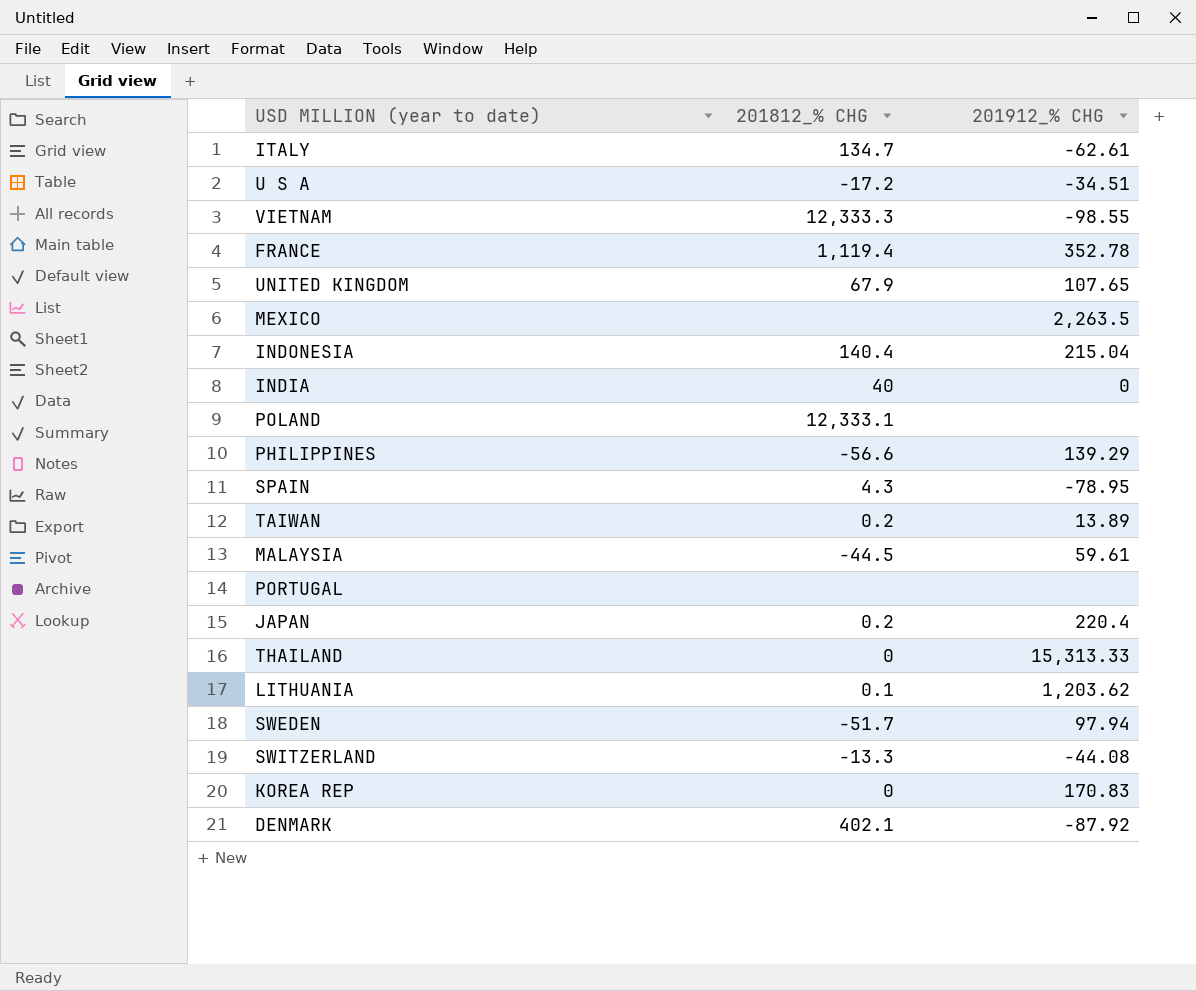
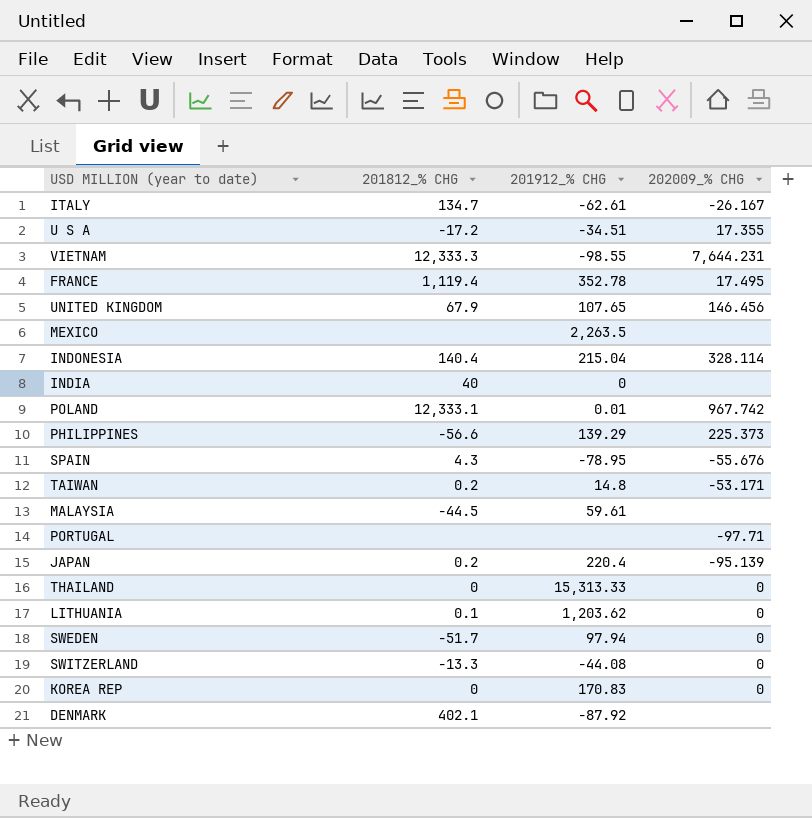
column 202009_% CHG | position: none -> 4
POLAND | 201912_% CHG: none -> 0.01
TAIWAN | 201912_% CHG: 13.89 -> 14.8

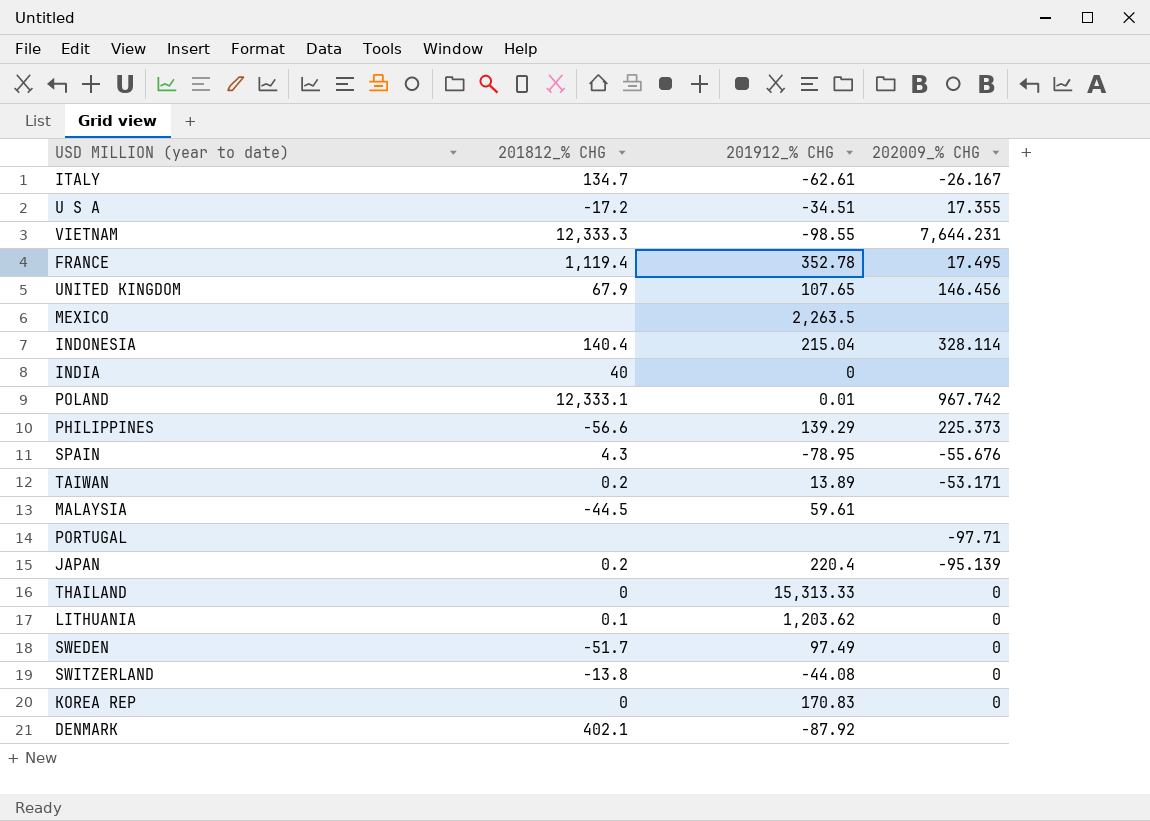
TAIWAN | 201912_% CHG: 14.8 -> 13.89
SWEDEN | 201912_% CHG: 97.94 -> 97.49
SWITZERLAND | 201812_% CHG: -13.3 -> -13.8

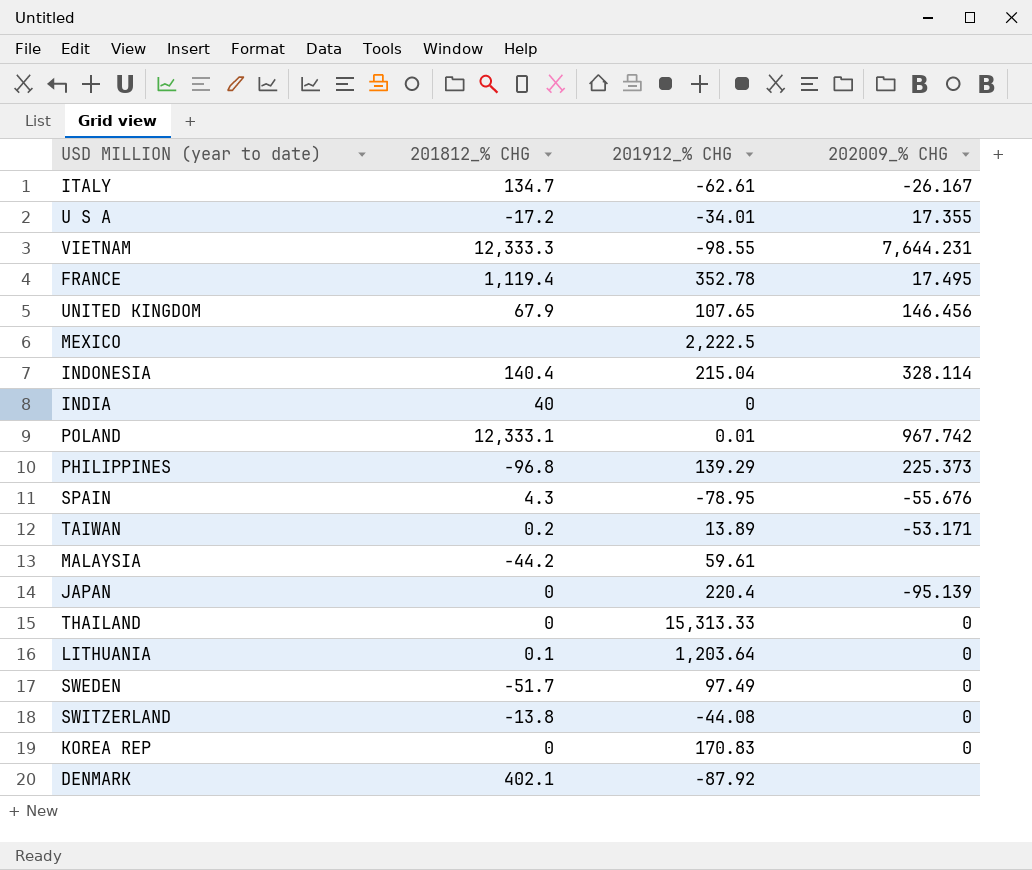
row PORTUGAL: none | none | -97.71 -> none
U S A | 201912_% CHG: -34.51 -> -34.01
MEXICO | 201912_% CHG: 2,263.5 -> 2,222.5
PHILIPPINES | 201812_% CHG: -56.6 -> -96.8
MALAYSIA | 201812_% CHG: -44.5 -> -44.2
JAPAN | 201812_% CHG: 0.2 -> 0
LITHUANIA | 201912_% CHG: 1,203.62 -> 1,203.64

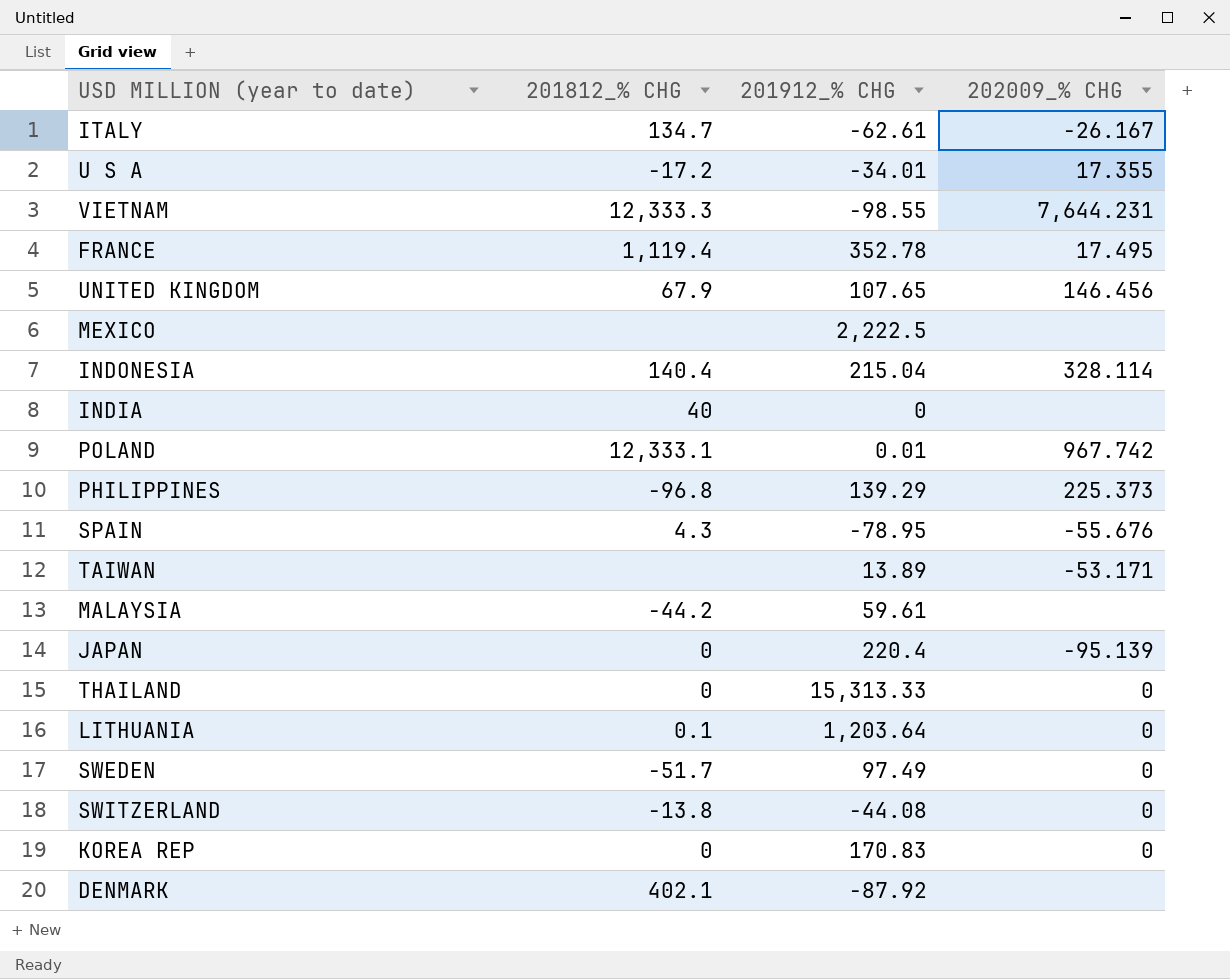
TAIWAN | 201812_% CHG: 0.2 -> none

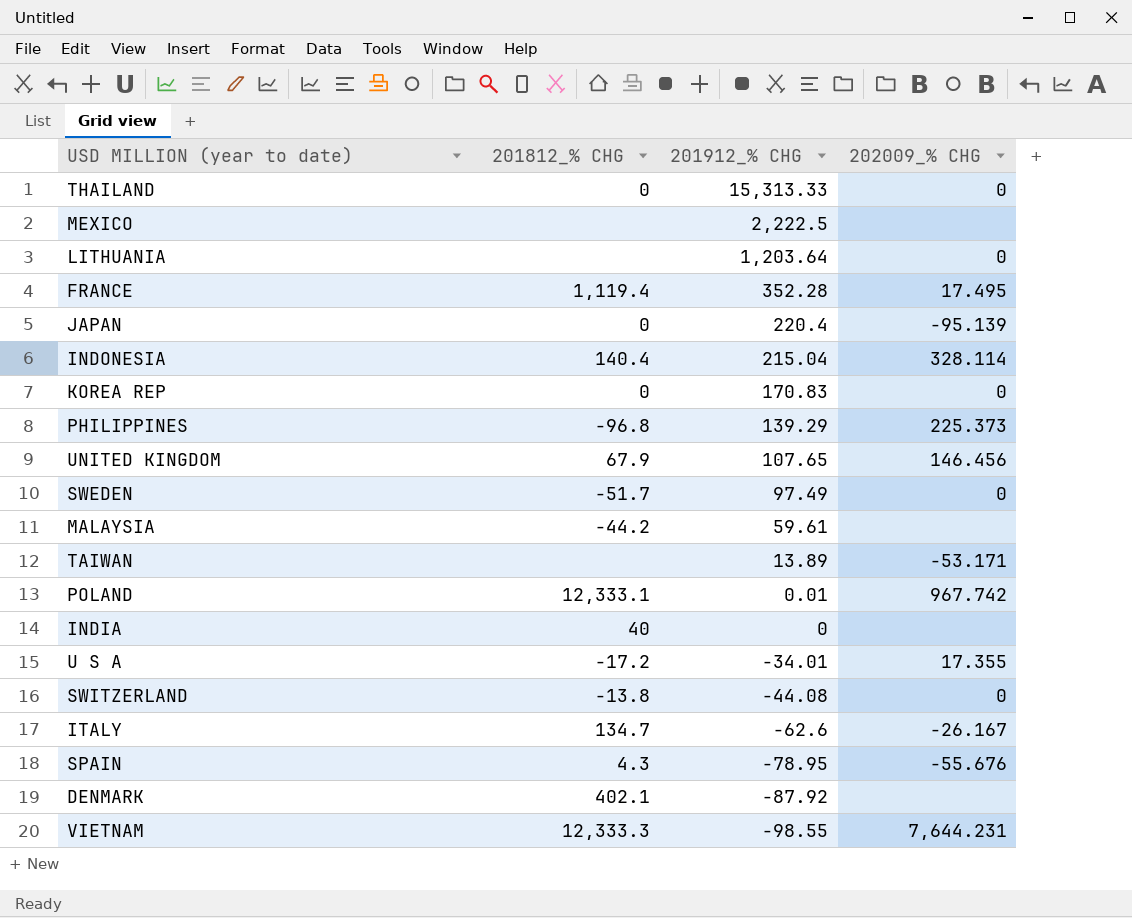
row order: none -> 201912_% CHG descending
LITHUANIA | 201812_% CHG: 0.1 -> none
FRANCE | 201912_% CHG: 352.78 -> 352.28
ITALY | 201912_% CHG: -62.61 -> -62.6

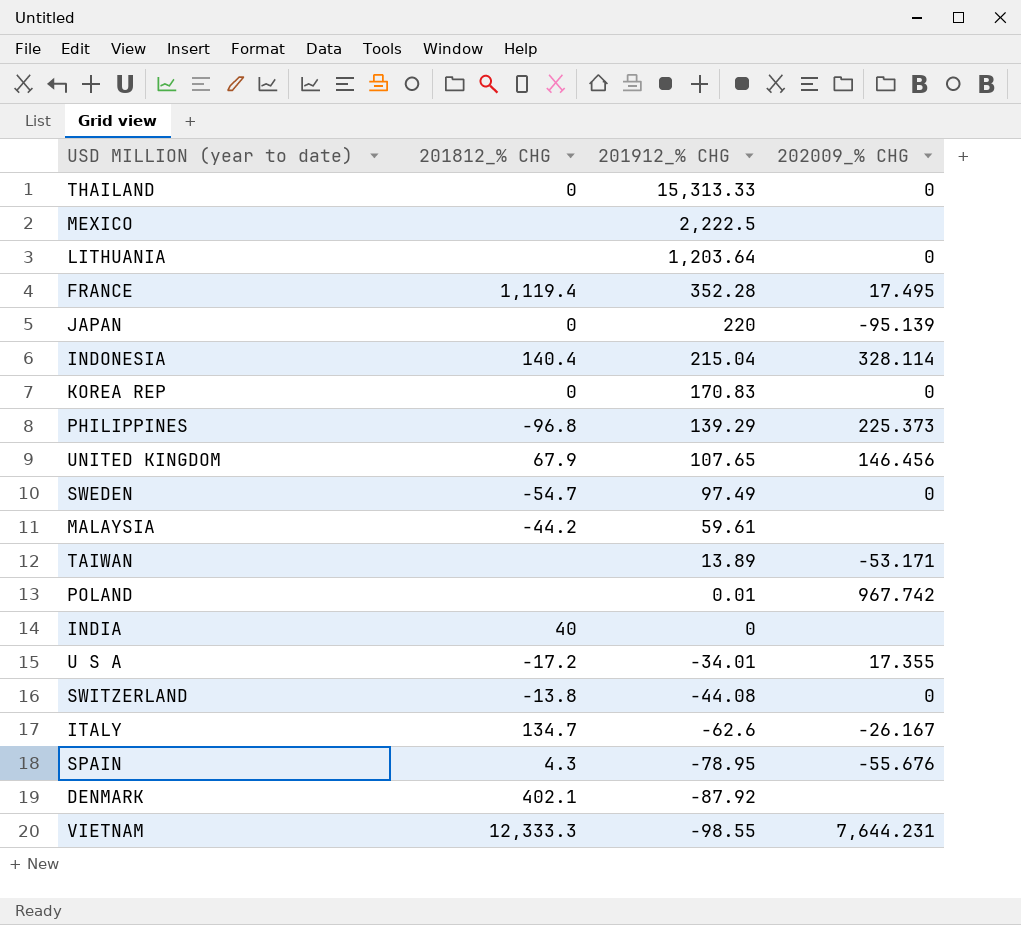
JAPAN | 201912_% CHG: 220.4 -> 220
SWEDEN | 201812_% CHG: -51.7 -> -54.7
POLAND | 201812_% CHG: 12,333.1 -> none

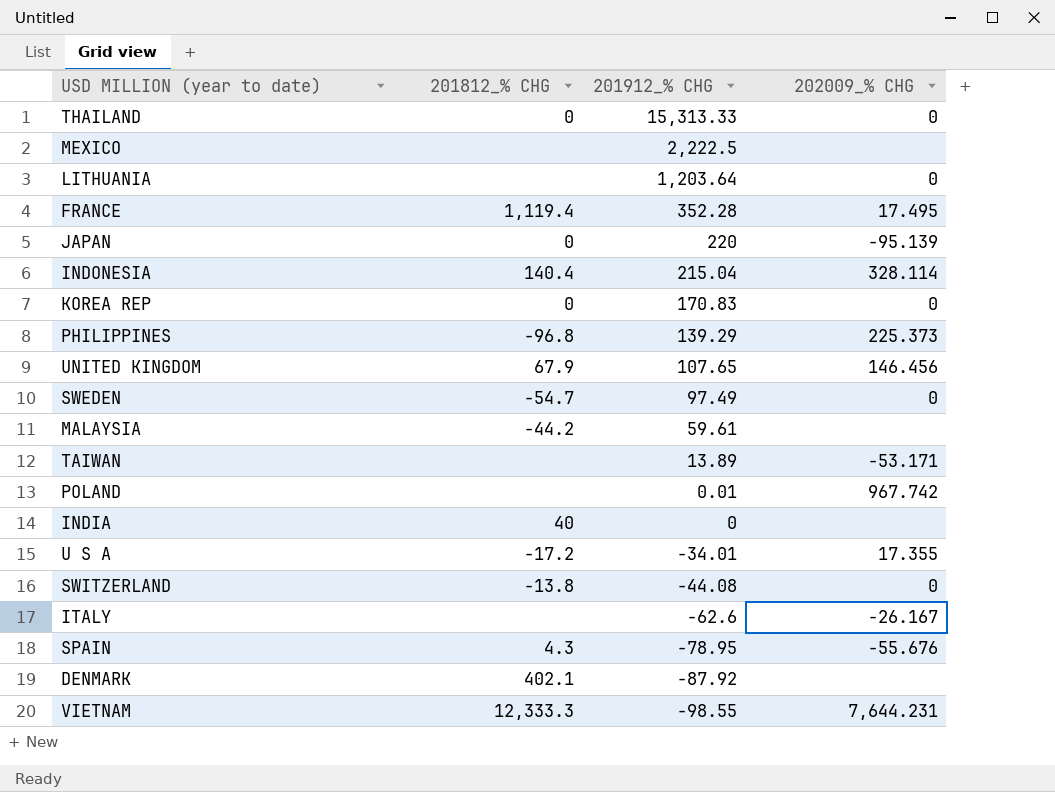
ITALY | 201812_% CHG: 134.7 -> none

